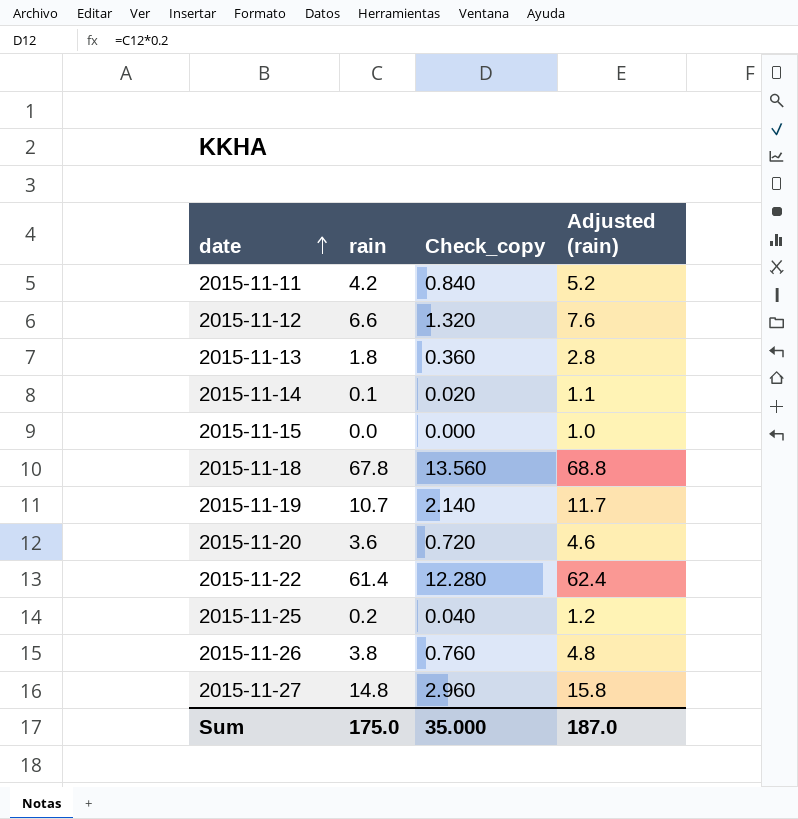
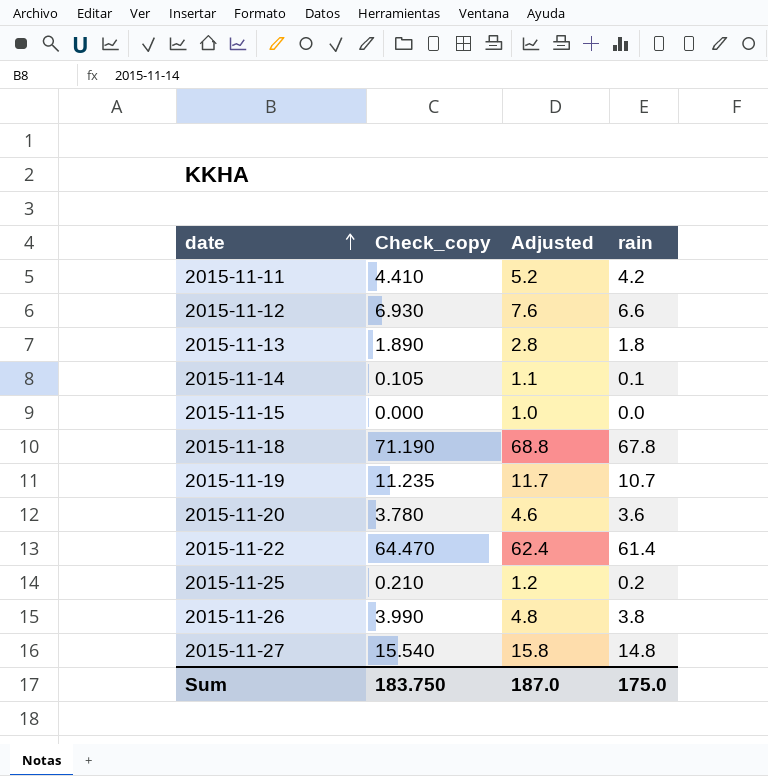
column Check_copy | formula: [rain] * 0.2 -> [rain] * 1.05
column name: Adjusted (rain) -> Adjusted
column rain | position: 2 -> 4
Sum | Check_copy: 35.000 -> 183.750

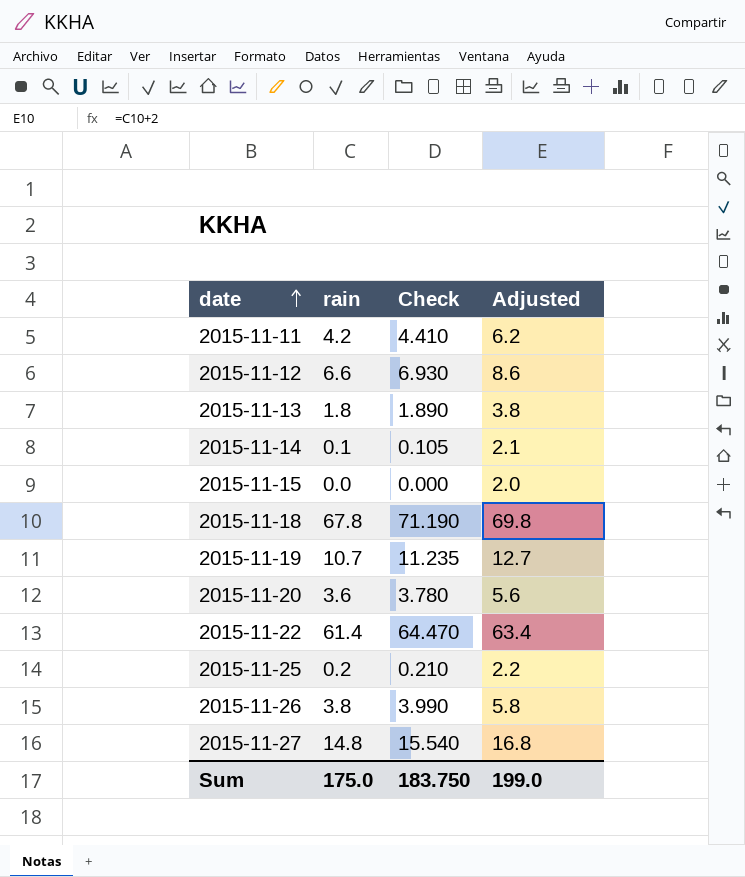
column rain | position: 4 -> 2
column name: Check_copy -> Check
column Adjusted | formula: [rain] + 1 -> [rain] + 2
Sum | Adjusted: 187.0 -> 199.0

